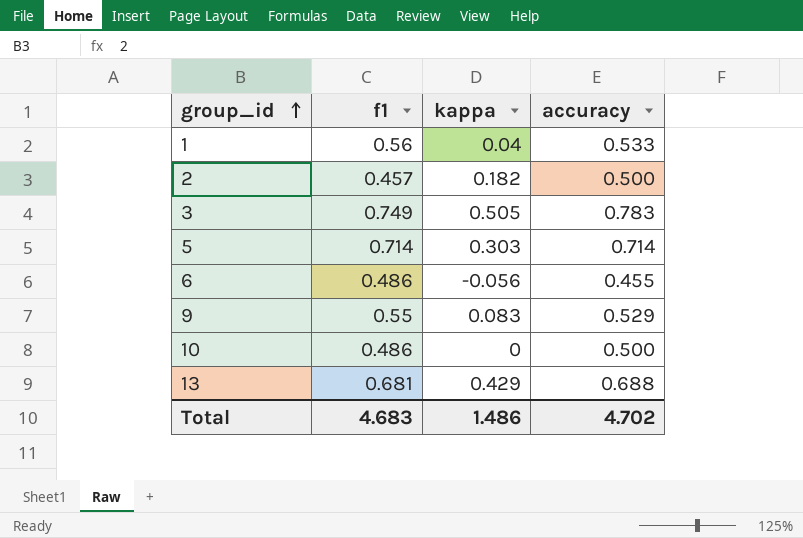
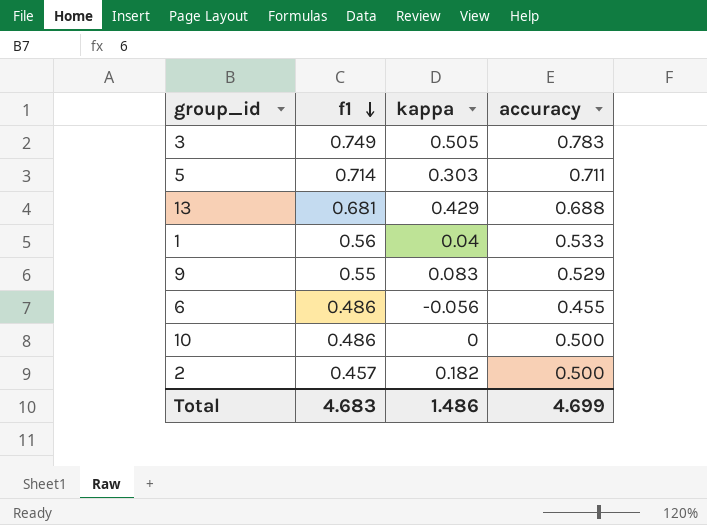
row order: group_id ascending -> f1 descending
5 | accuracy: 0.714 -> 0.711
Total | accuracy: 4.702 -> 4.699

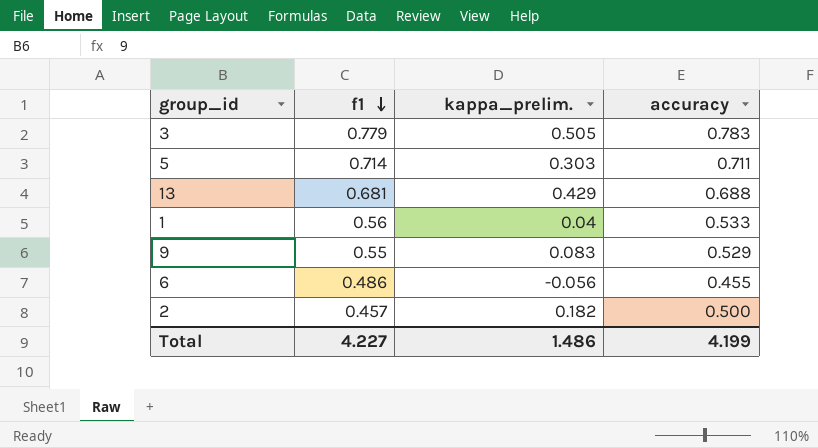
column name: kappa -> kappa_prelim.
row 10: 0.486 | 0 | 0.500 -> none
3 | f1: 0.749 -> 0.779
Total | f1: 4.683 -> 4.227
Total | accuracy: 4.699 -> 4.199

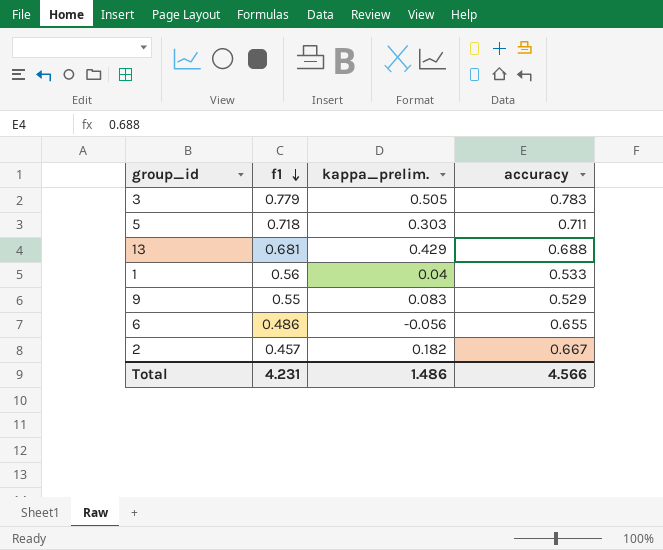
5 | f1: 0.714 -> 0.718
6 | accuracy: 0.455 -> 0.655
2 | accuracy: 0.500 -> 0.667
Total | f1: 4.227 -> 4.231
Total | accuracy: 4.199 -> 4.566

